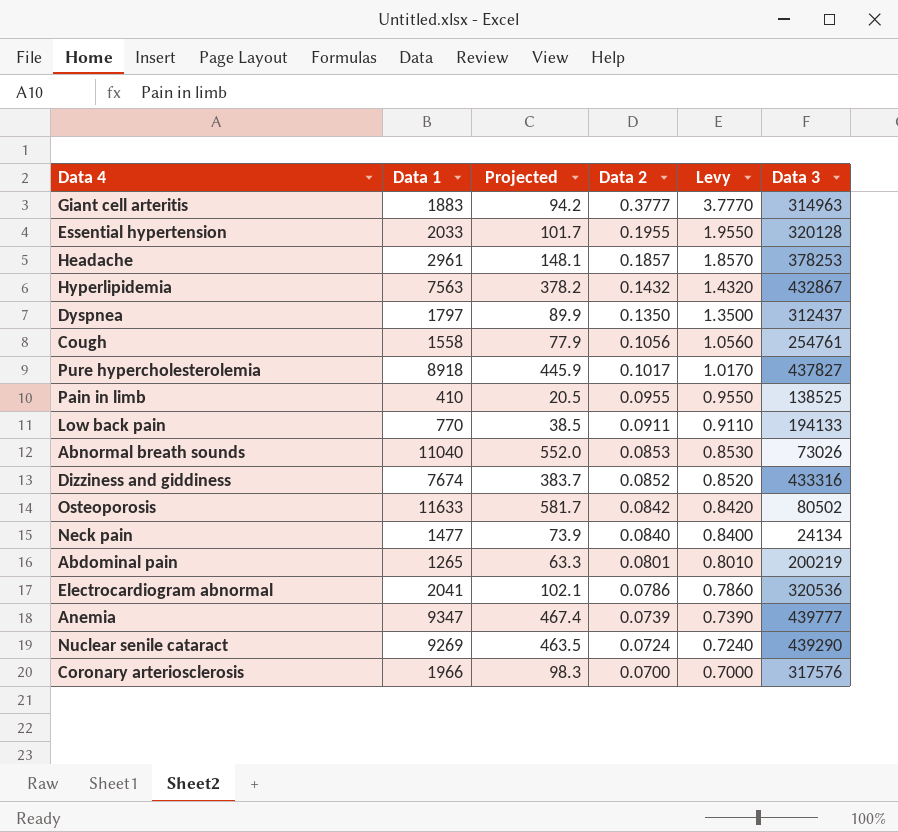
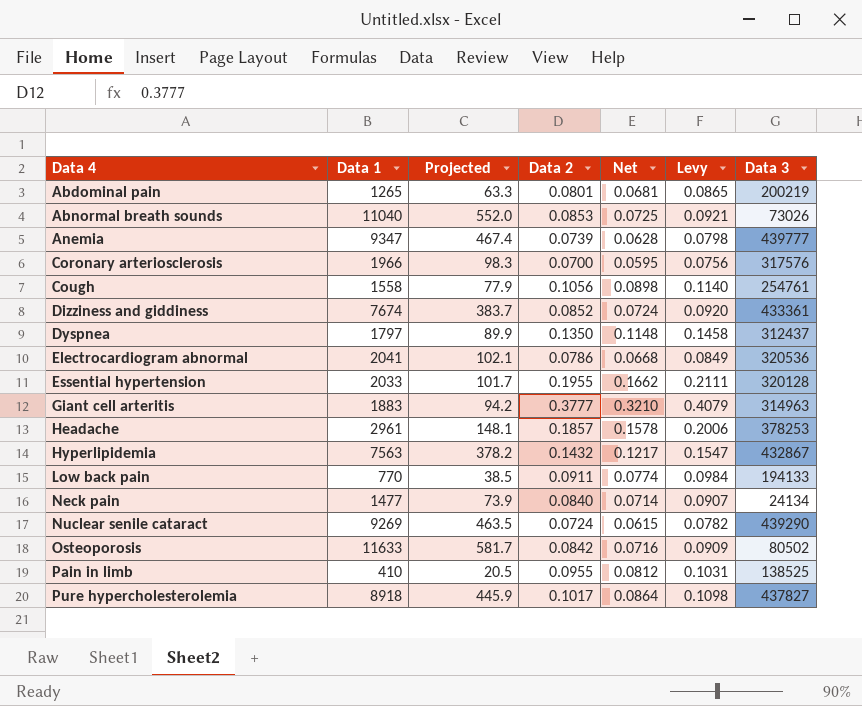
row order: Data 2 descending -> Data 4 ascending
column Net | formula: none -> [Data 2] * 0.85
column Levy | formula: [Data 2] * 10 -> [Data 2] * 1.08
Dizziness and giddiness | Data 3: 433316 -> 433361

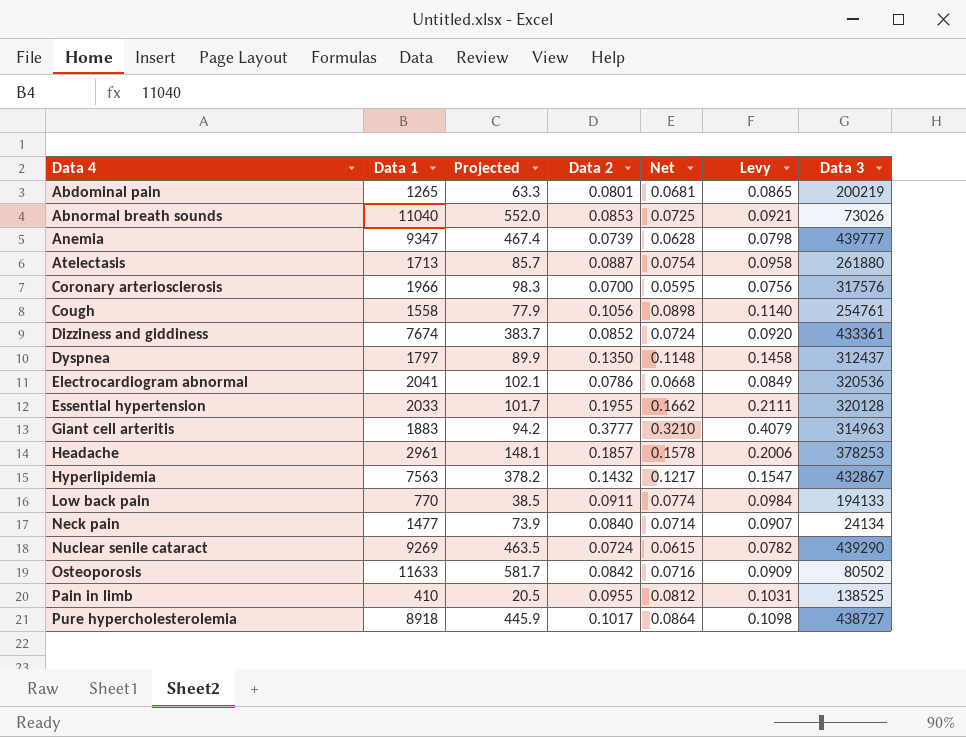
row Atelectasis: none -> 1713 | 85.7 | 0.0887 | 0.0754 | 0.0958 | 261880
Pure hypercholesterolemia | Data 3: 437827 -> 438727

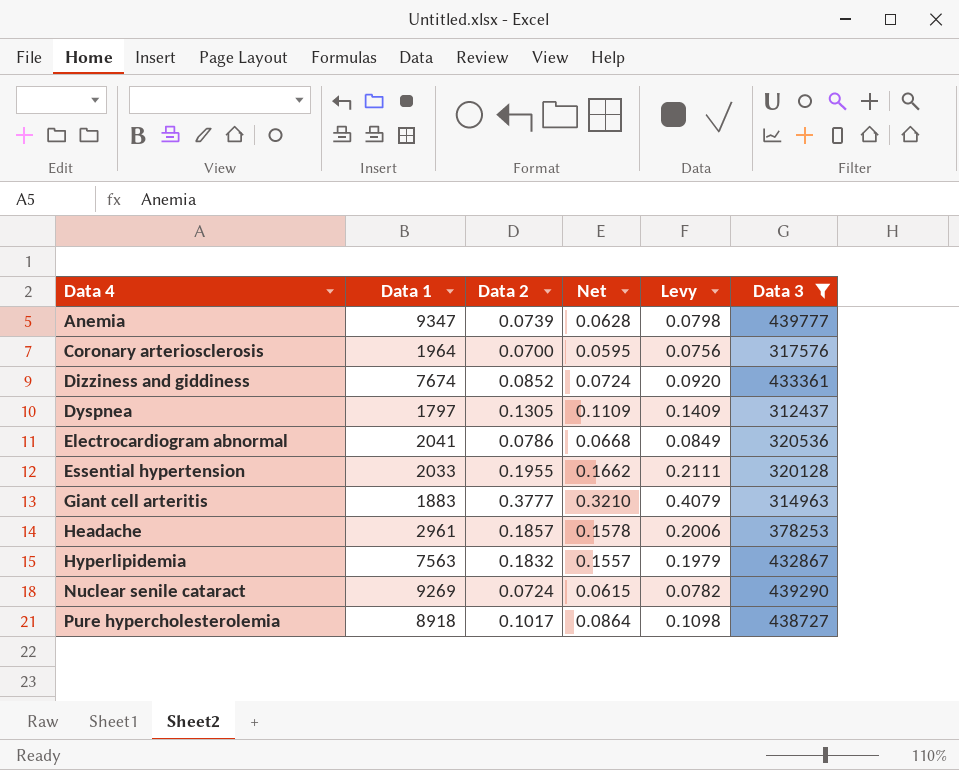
filter: none -> Data 3 >= 312437
column Projected | formula: [Data 1] * 0.05 -> none
Coronary arteriosclerosis | Data 1: 1966 -> 1964
Dyspnea | Data 2: 0.1350 -> 0.1305
Dyspnea | Net: 0.1148 -> 0.1109
Dyspnea | Levy: 0.1458 -> 0.1409
Hyperlipidemia | Data 2: 0.1432 -> 0.1832
Hyperlipidemia | Net: 0.1217 -> 0.1557
Hyperlipidemia | Levy: 0.1547 -> 0.1979

